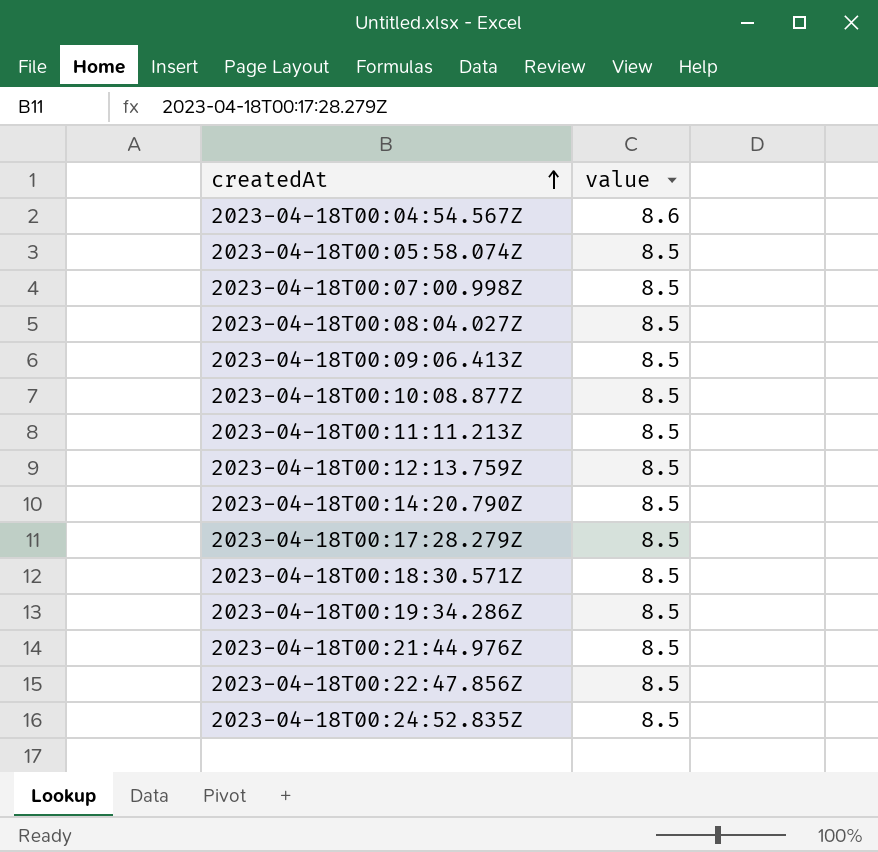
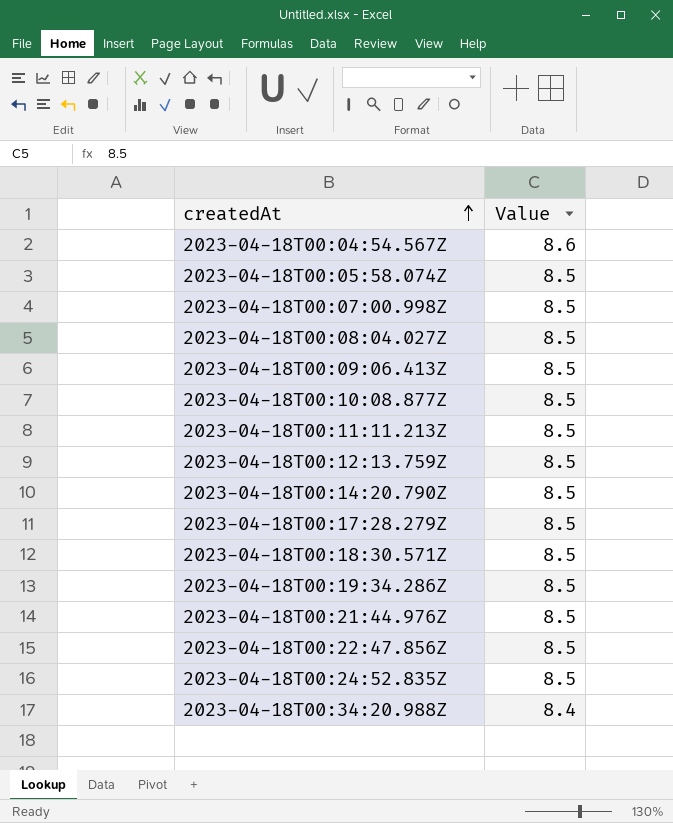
column name: value -> Value
row 2023-04-18T00:34:20.988Z: none -> 8.4

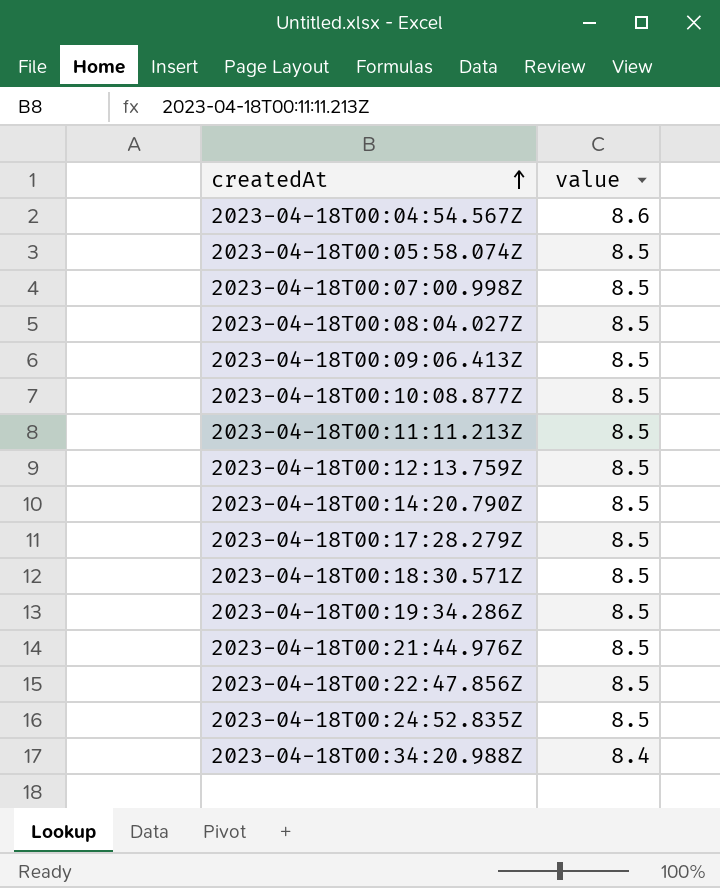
column name: Value -> value

